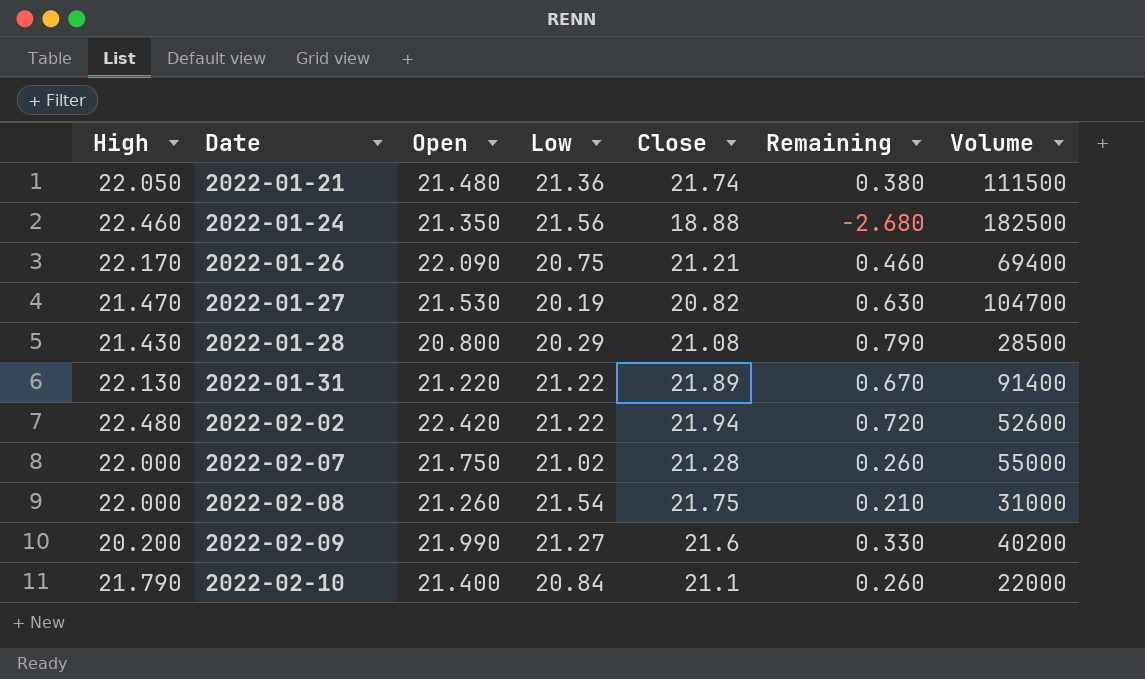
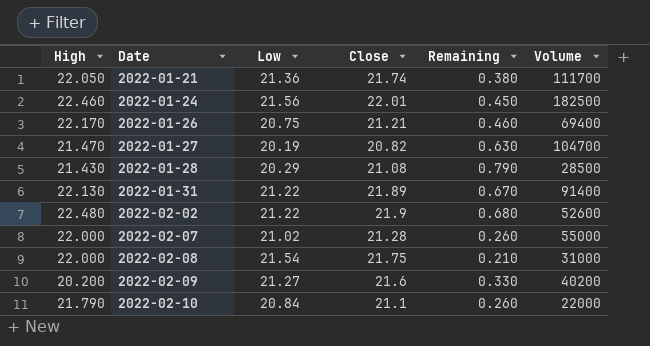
column Open | position: 3 -> none
2022-01-21 | Volume: 111500 -> 111700
2022-01-24 | Close: 18.88 -> 22.01
2022-01-24 | Remaining: -2.680 -> 0.450
2022-02-02 | Close: 21.94 -> 21.9
2022-02-02 | Remaining: 0.720 -> 0.680

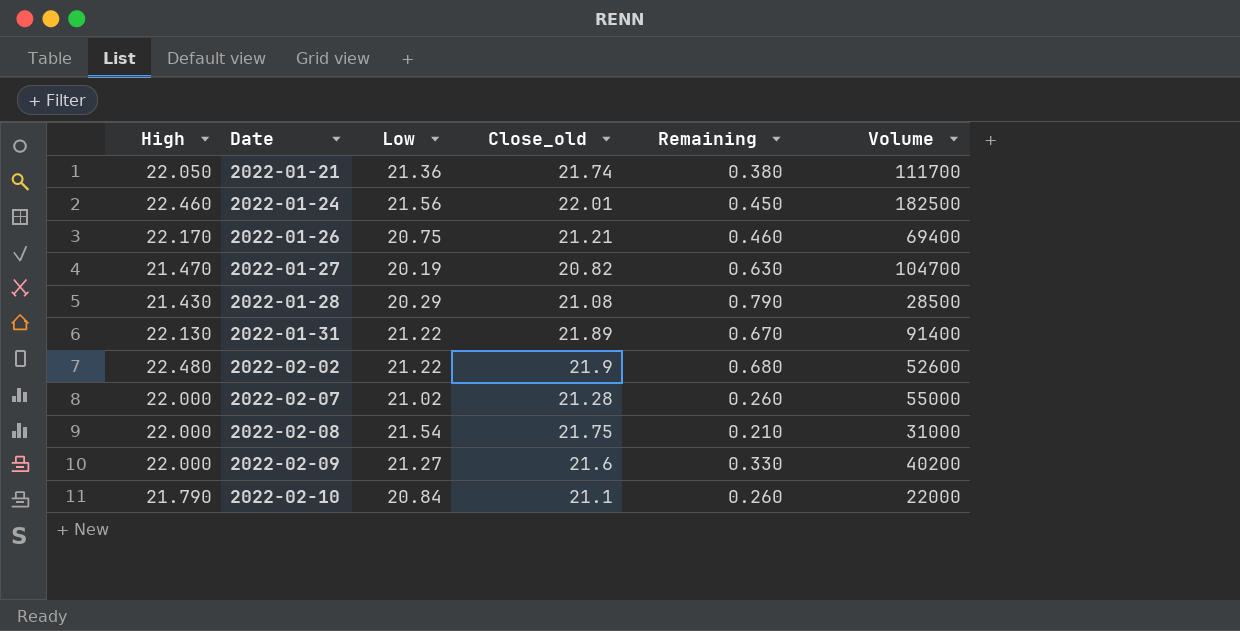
column name: Close -> Close_old
2022-02-09 | High: 20.200 -> 22.000

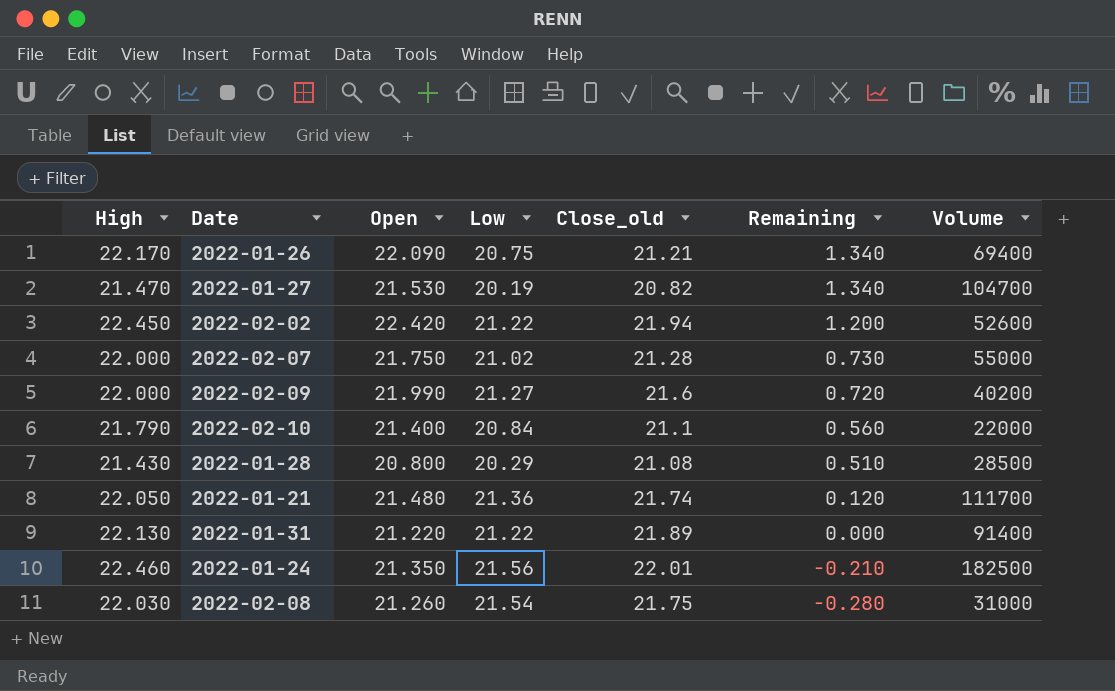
row order: Date ascending -> Remaining descending
column Open | position: none -> 3
column Remaining | formula: [Close_old] - [Low] -> [Open] - [Low]
2022-02-02 | High: 22.480 -> 22.450
2022-02-02 | Close_old: 21.9 -> 21.94
2022-02-08 | High: 22.000 -> 22.030

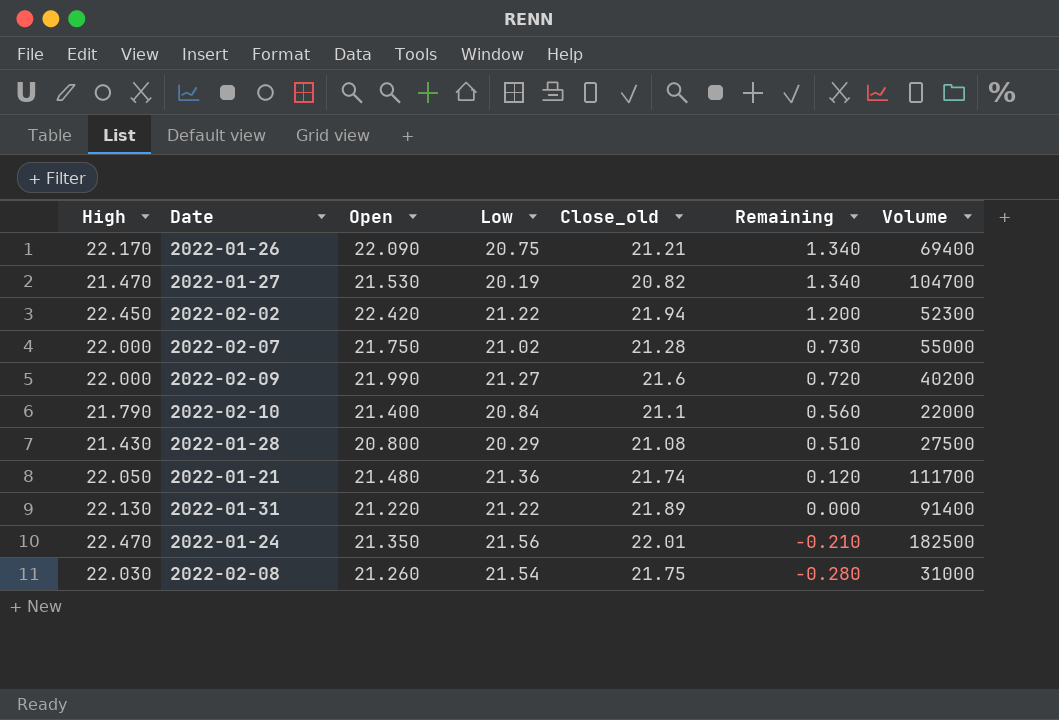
2022-02-02 | Volume: 52600 -> 52300
2022-01-28 | Volume: 28500 -> 27500
2022-01-24 | High: 22.460 -> 22.470

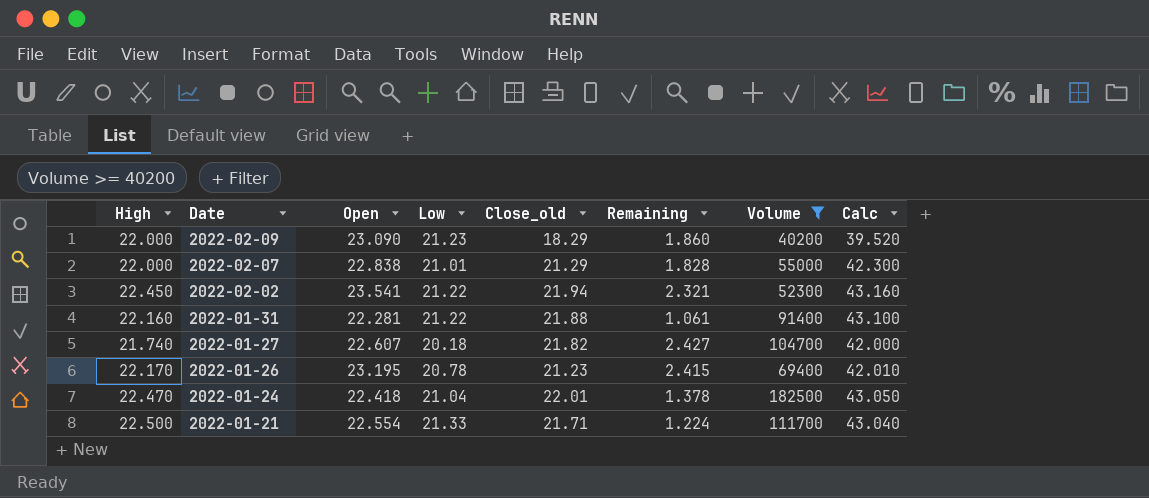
filter: none -> Volume >= 40200
row order: Remaining descending -> Date descending
column Calc | formula: none -> [Low] + [Close_old]
2022-02-09 | Open: 21.990 -> 23.090
2022-02-09 | Low: 21.27 -> 21.23
2022-02-09 | Close_old: 21.6 -> 18.29
2022-02-09 | Remaining: 0.720 -> 1.860
2022-02-07 | Open: 21.750 -> 22.838
2022-02-07 | Low: 21.02 -> 21.01
2022-02-07 | Close_old: 21.28 -> 21.29
2022-02-07 | Remaining: 0.730 -> 1.828
2022-02-02 | Open: 22.420 -> 23.541
2022-02-02 | Remaining: 1.200 -> 2.321
2022-01-31 | High: 22.130 -> 22.160
2022-01-31 | Open: 21.220 -> 22.281
2022-01-31 | Close_old: 21.89 -> 21.88
2022-01-31 | Remaining: 0.000 -> 1.061
2022-01-27 | High: 21.470 -> 21.740
2022-01-27 | Open: 21.530 -> 22.607
2022-01-27 | Low: 20.19 -> 20.18
2022-01-27 | Close_old: 20.82 -> 21.82
2022-01-27 | Remaining: 1.340 -> 2.427
2022-01-26 | Open: 22.090 -> 23.195
2022-01-26 | Low: 20.75 -> 20.78
2022-01-26 | Close_old: 21.21 -> 21.23
2022-01-26 | Remaining: 1.340 -> 2.415
2022-01-24 | Open: 21.350 -> 22.418
2022-01-24 | Low: 21.56 -> 21.04
2022-01-24 | Remaining: -0.210 -> 1.378
2022-01-21 | High: 22.050 -> 22.500
2022-01-21 | Open: 21.480 -> 22.554
2022-01-21 | Low: 21.36 -> 21.33
2022-01-21 | Close_old: 21.74 -> 21.71
2022-01-21 | Remaining: 0.120 -> 1.224

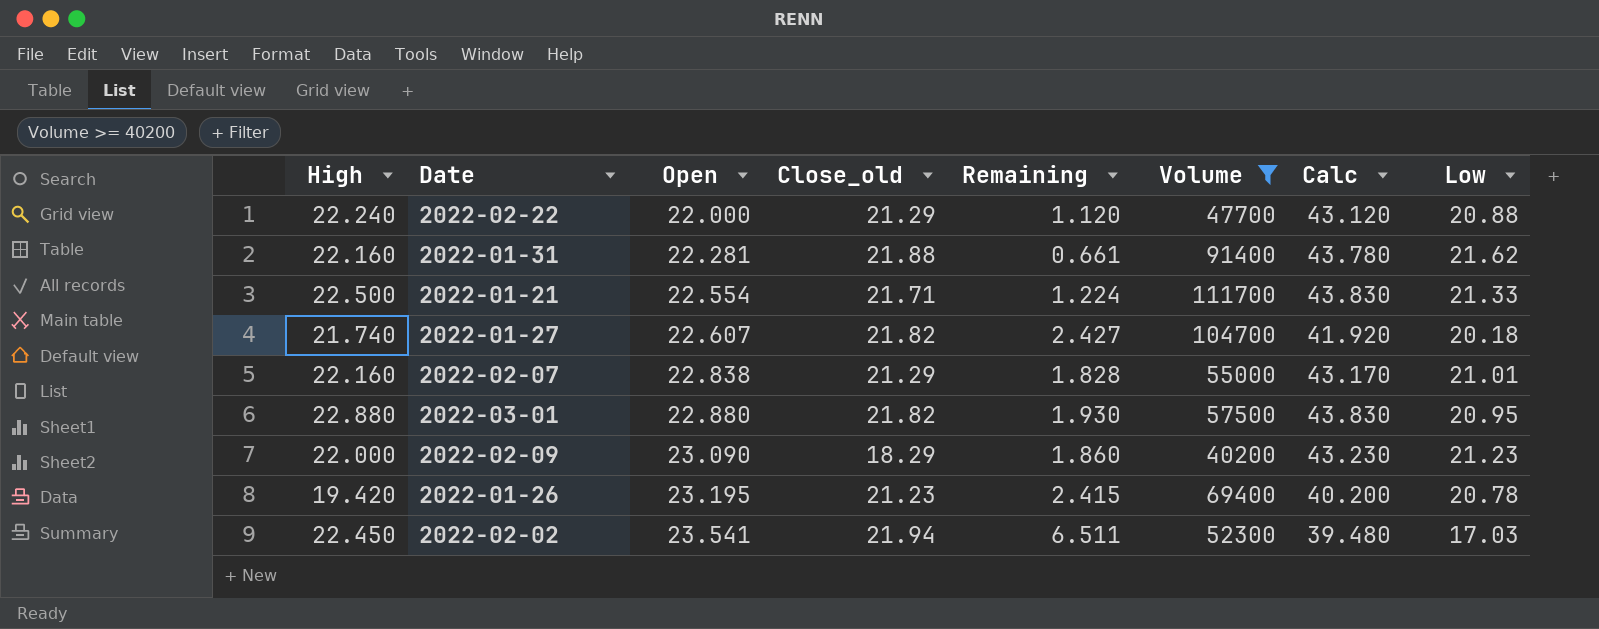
row order: Date descending -> Open ascending
column Calc | formula: [Low] + [Close_old] -> [High] + [Low]
column Low | position: 4 -> 8
row 2022-01-24: 22.470 | 22.418 | 21.04 | 22.01 | 1.378 | 182500 | 43.050 -> none
row 2022-02-22: none -> 22.240 | 22.000 | 21.29 | 1.120 | 47700 | 43.120 | 20.88
2022-01-31 | Remaining: 1.061 -> 0.661
2022-01-31 | Low: 21.22 -> 21.62
2022-02-07 | High: 22.000 -> 22.160
row 2022-03-01: none -> 22.880 | 22.880 | 21.82 | 1.930 | 57500 | 43.830 | 20.95
2022-01-26 | High: 22.170 -> 19.420
2022-02-02 | Remaining: 2.321 -> 6.511
2022-02-02 | Low: 21.22 -> 17.03

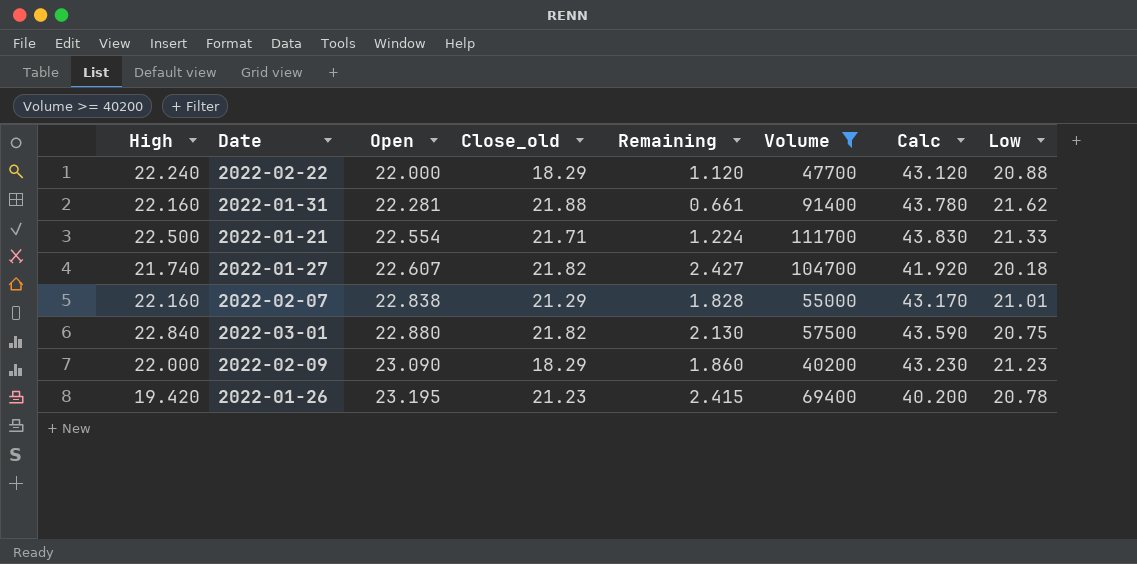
row 2022-02-02: 22.450 | 23.541 | 21.94 | 6.511 | 52300 | 39.480 | 17.03 -> none
2022-02-22 | Close_old: 21.29 -> 18.29
2022-03-01 | High: 22.880 -> 22.840
2022-03-01 | Remaining: 1.930 -> 2.130
2022-03-01 | Calc: 43.830 -> 43.590
2022-03-01 | Low: 20.95 -> 20.75

